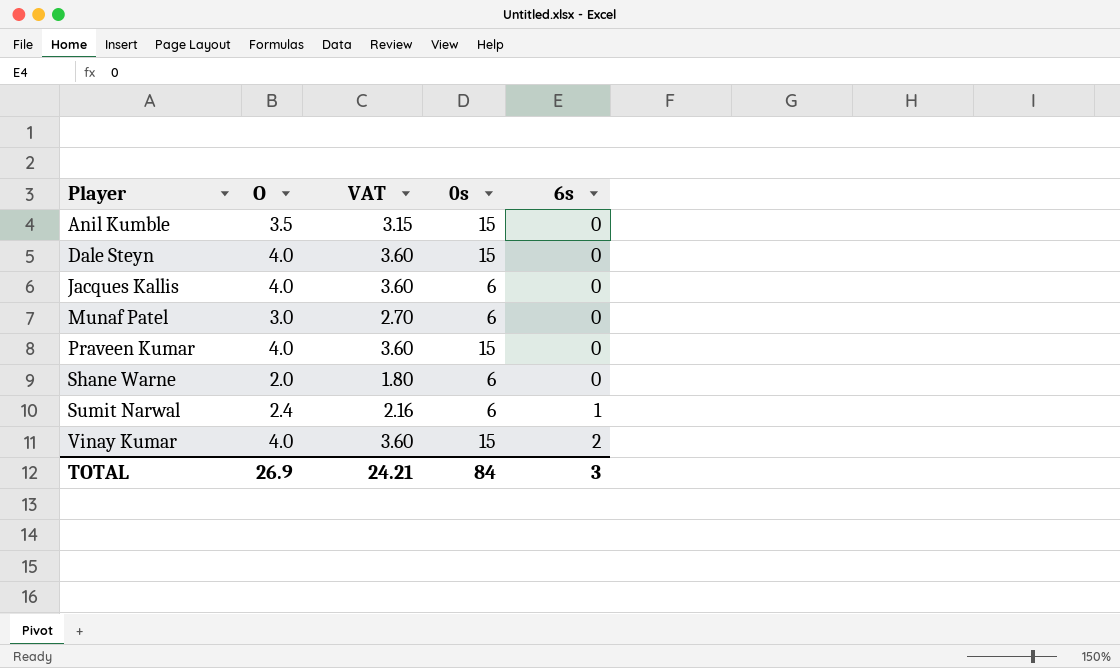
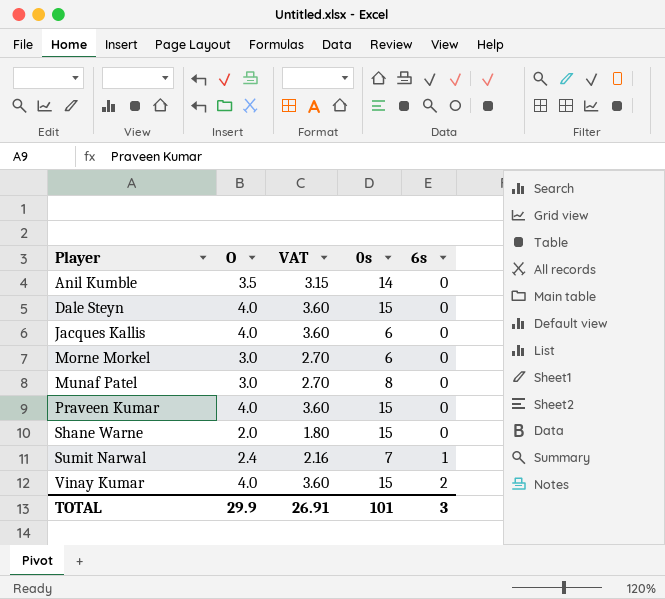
Anil Kumble | 0s: 15 -> 14
row Morne Morkel: none -> 3.0 | 2.70 | 6 | 0
Munaf Patel | 0s: 6 -> 8
Shane Warne | 0s: 6 -> 15
Sumit Narwal | 0s: 6 -> 7
TOTAL | O: 26.9 -> 29.9
TOTAL | VAT: 24.21 -> 26.91
TOTAL | 0s: 84 -> 101

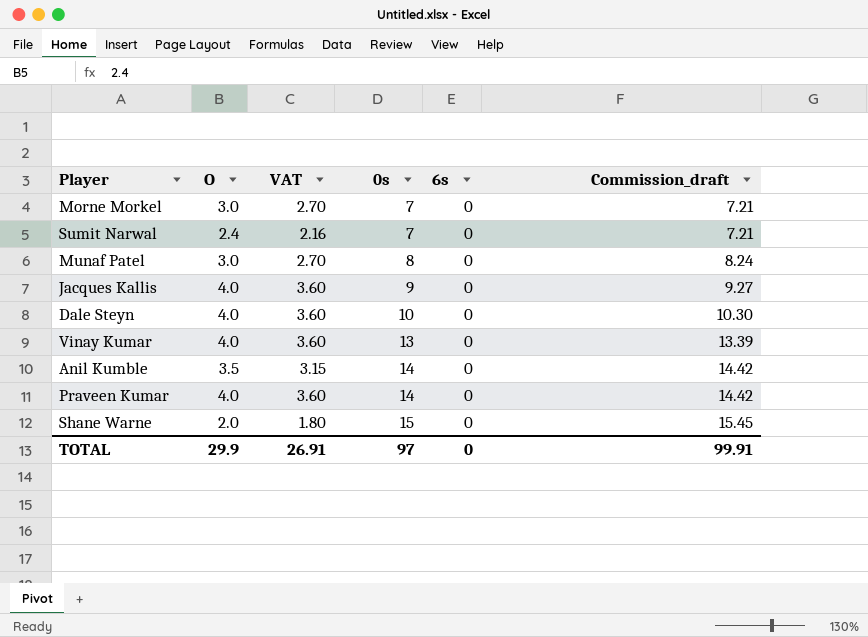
row order: Player ascending -> 0s ascending
column Commission_draft | formula: none -> [0s] * 1.03
Morne Morkel | 0s: 6 -> 7
Sumit Narwal | 6s: 1 -> 0
Jacques Kallis | 0s: 6 -> 9
Dale Steyn | 0s: 15 -> 10
Vinay Kumar | 0s: 15 -> 13
Vinay Kumar | 6s: 2 -> 0
Praveen Kumar | 0s: 15 -> 14
TOTAL | 0s: 101 -> 97
TOTAL | 6s: 3 -> 0

